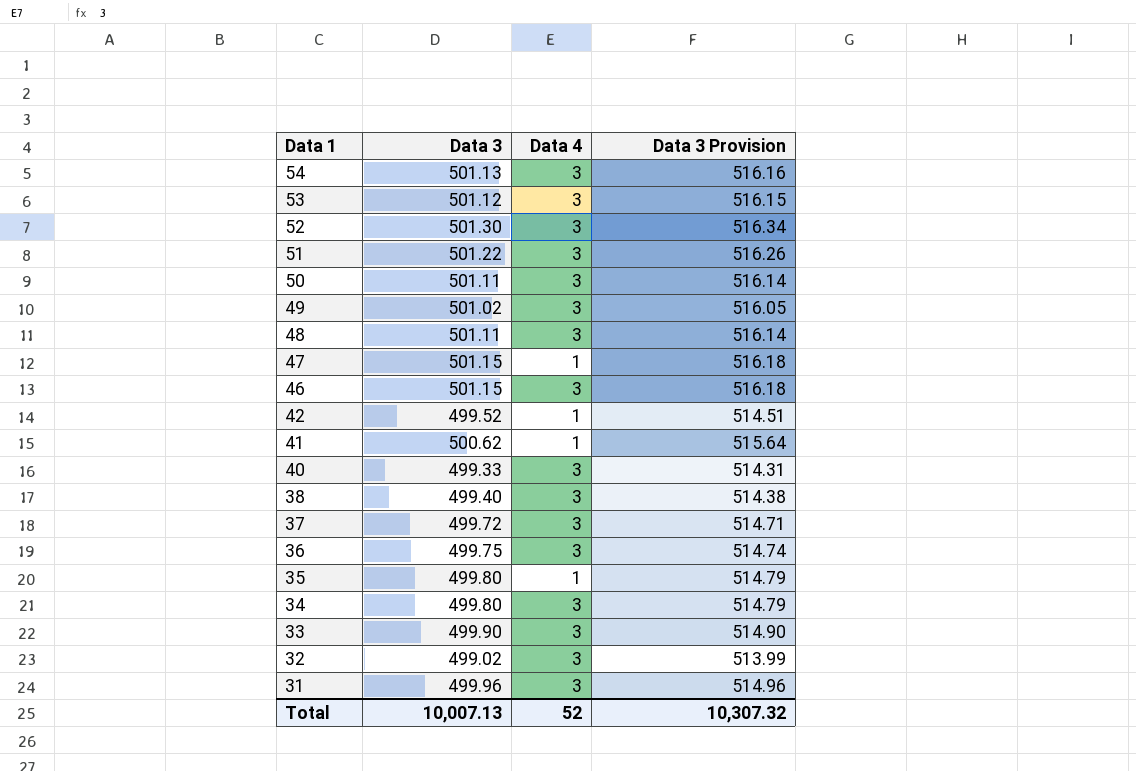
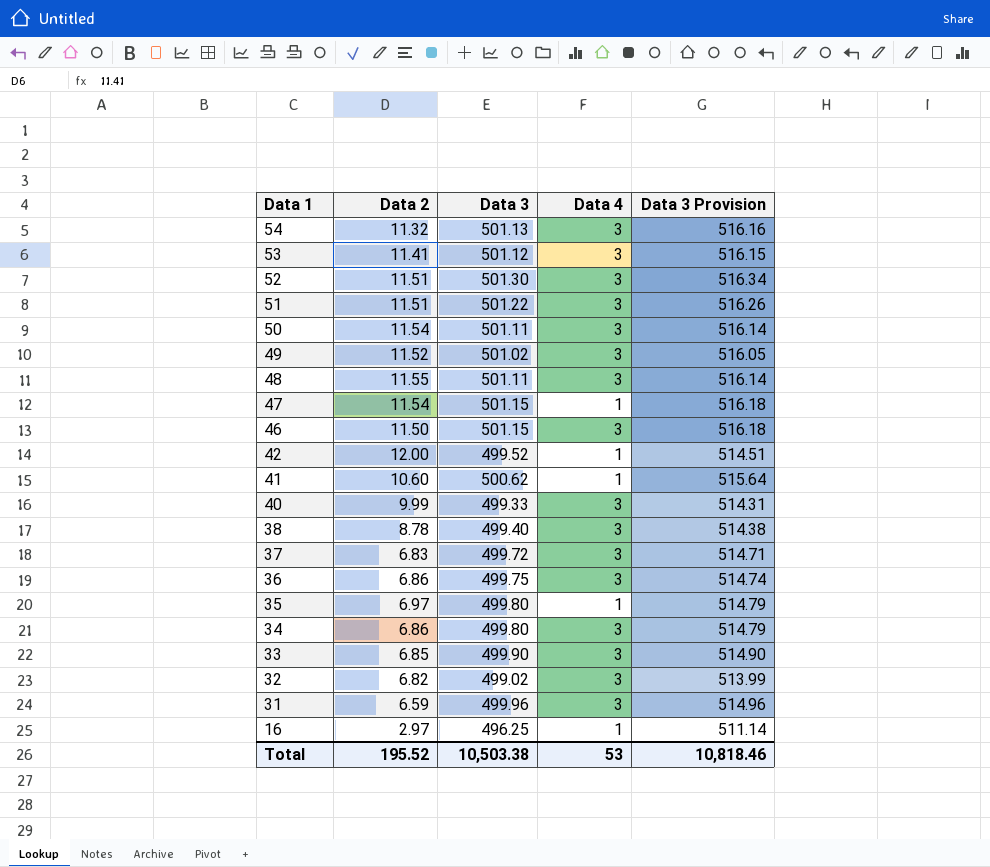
column Data 2 | position: none -> 2
row 16: none -> 2.97 | 496.25 | 1 | 511.14
Total | Data 3: 10,007.13 -> 10,503.38
Total | Data 4: 52 -> 53
Total | Data 3 Provision: 10,307.32 -> 10,818.46

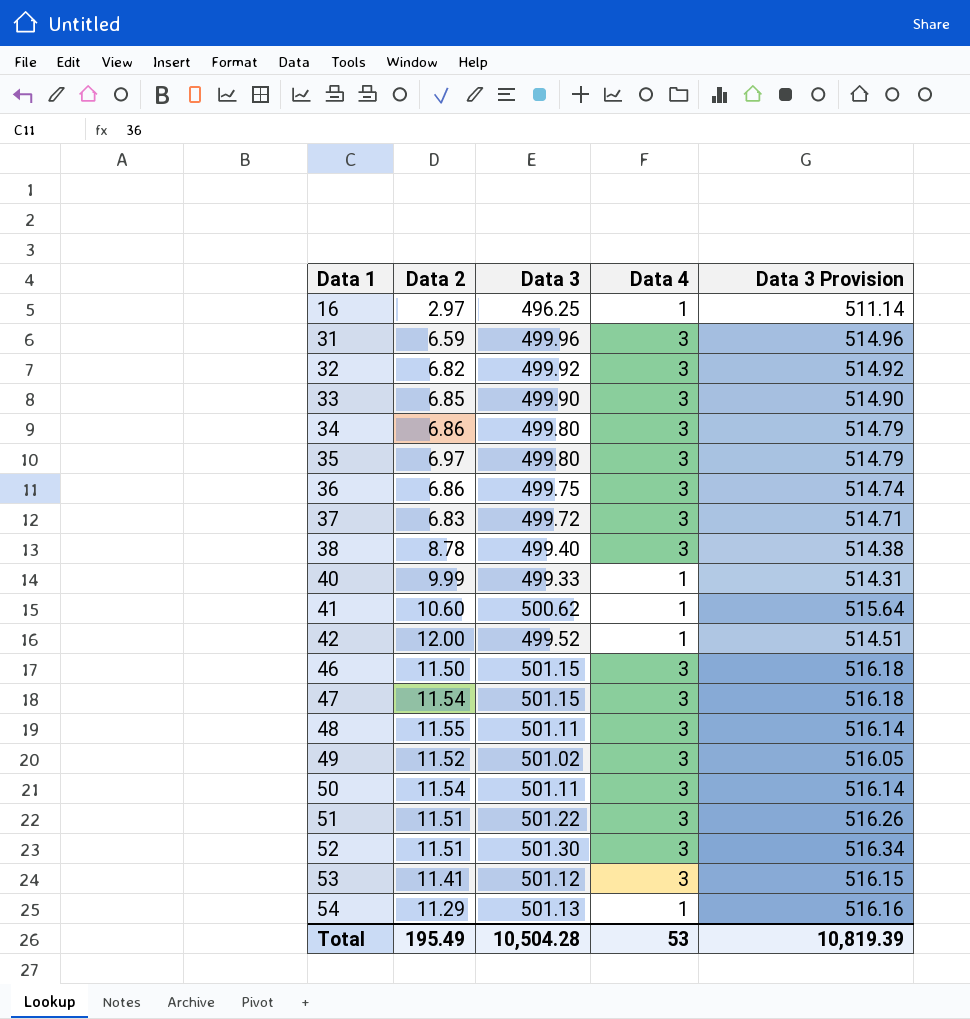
row order: Data 1 descending -> Data 1 ascending
32 | Data 3: 499.02 -> 499.92
32 | Data 3 Provision: 513.99 -> 514.92
35 | Data 4: 1 -> 3
40 | Data 4: 3 -> 1
47 | Data 4: 1 -> 3
54 | Data 2: 11.32 -> 11.29
54 | Data 4: 3 -> 1
Total | Data 2: 195.52 -> 195.49
Total | Data 3: 10,503.38 -> 10,504.28
Total | Data 3 Provision: 10,818.46 -> 10,819.39

